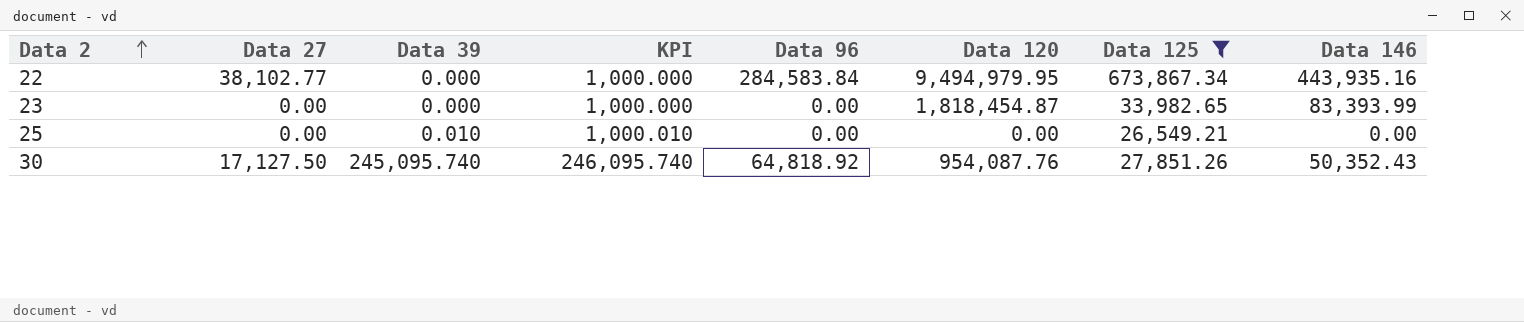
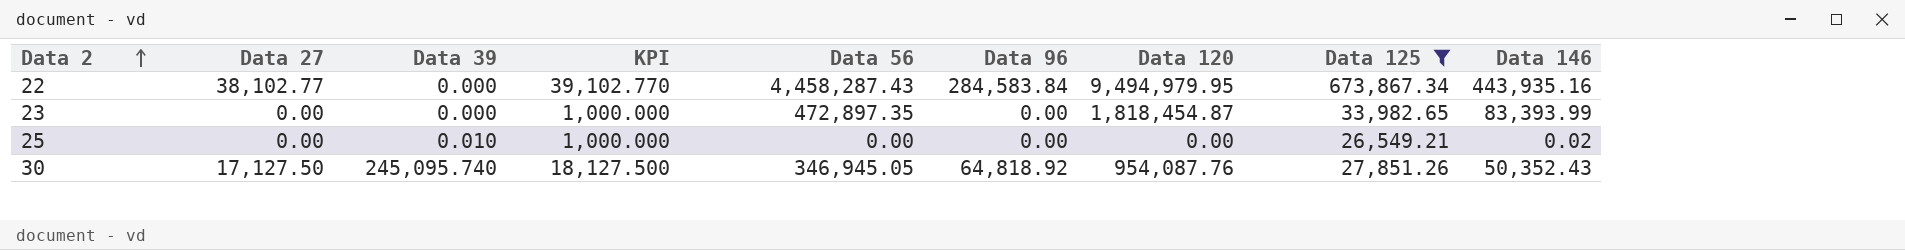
column KPI | formula: [Data 39] + 1000 -> [Data 27] + 1000
column Data 56 | position: none -> 5
25 | Data 146: 0.00 -> 0.02

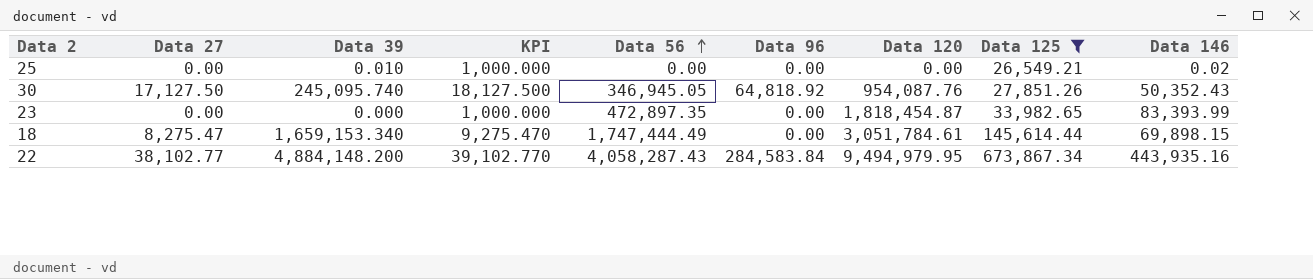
row order: Data 2 ascending -> Data 56 ascending
row 18: none -> 8,275.47 | 1,659,153.340 | 9,275.470 | 1,747,444.49 | 0.00 | 3,051,784.61 | 145,614.44 | 69,898.15
22 | Data 39: 0.000 -> 4,884,148.200
22 | Data 56: 4,458,287.43 -> 4,058,287.43

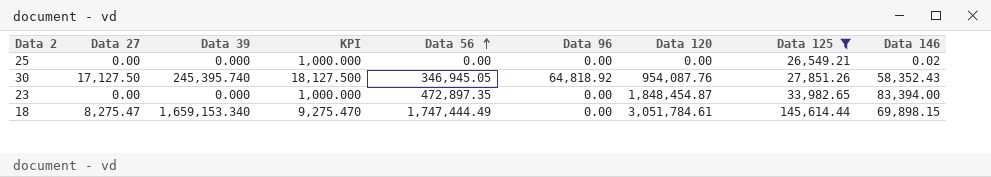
row 22: 38,102.77 | 4,884,148.200 | 39,102.770 | 4,058,287.43 | 284,583.84 | 9,494,979.95 | 673,867.34 | 443,935.16 -> none
25 | Data 39: 0.010 -> 0.000
30 | Data 39: 245,095.740 -> 245,395.740
30 | Data 146: 50,352.43 -> 58,352.43
23 | Data 120: 1,818,454.87 -> 1,848,454.87
23 | Data 146: 83,393.99 -> 83,394.00

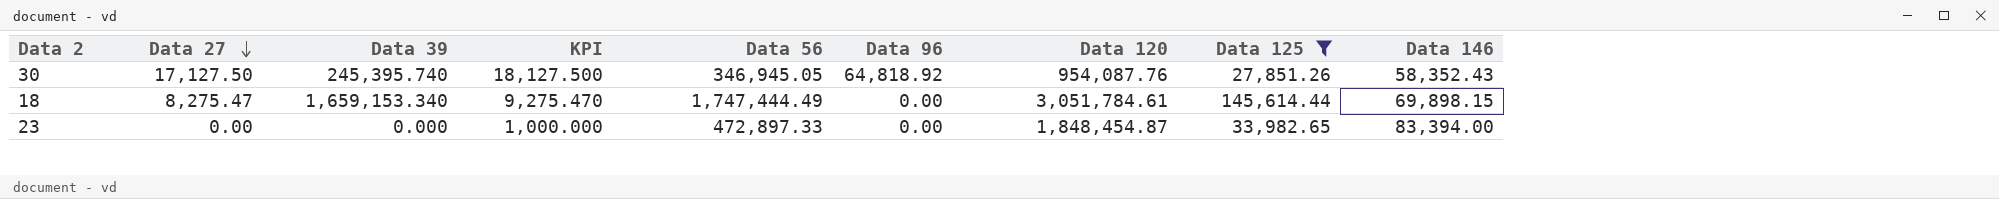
row order: Data 56 ascending -> Data 27 descending
row 25: 0.00 | 0.000 | 1,000.000 | 0.00 | 0.00 | 0.00 | 26,549.21 | 0.02 -> none
23 | Data 56: 472,897.35 -> 472,897.33

